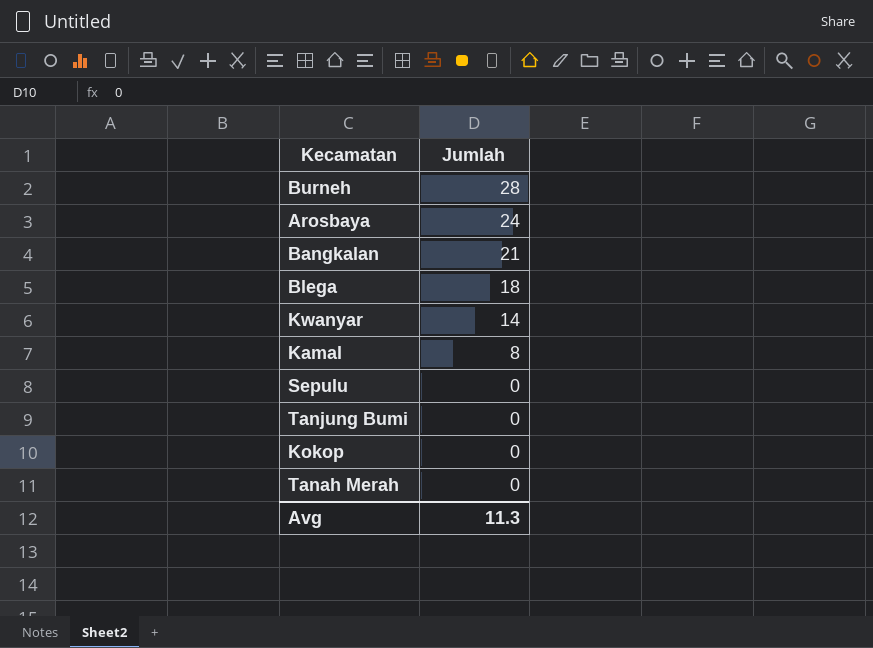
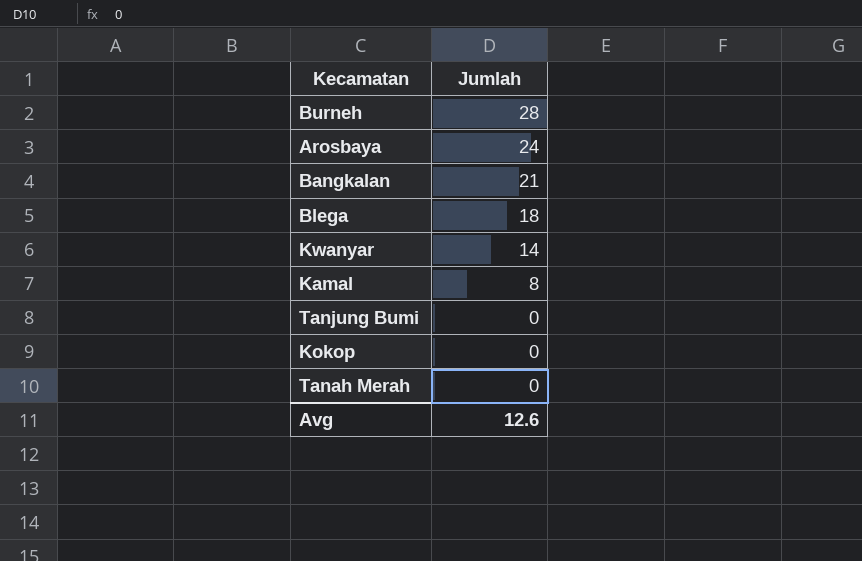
row Sepulu: 0 -> none
Avg | Jumlah: 11.3 -> 12.6

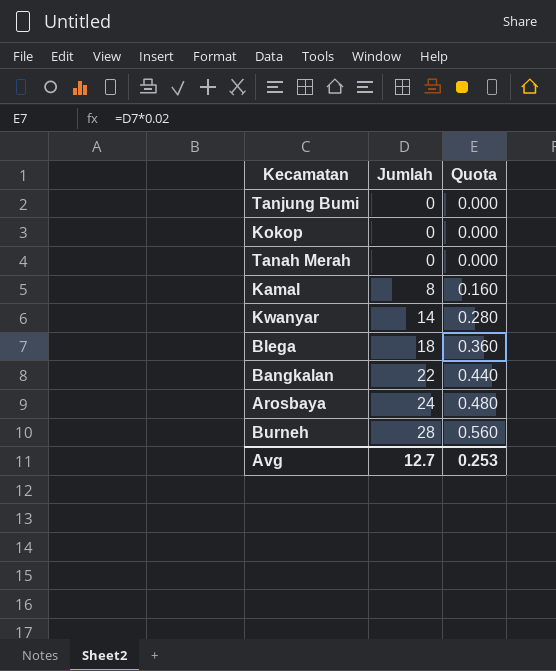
row order: Jumlah descending -> Jumlah ascending
column Quota | formula: none -> [Jumlah] * 0.02
Bangkalan | Jumlah: 21 -> 22
Avg | Jumlah: 12.6 -> 12.7

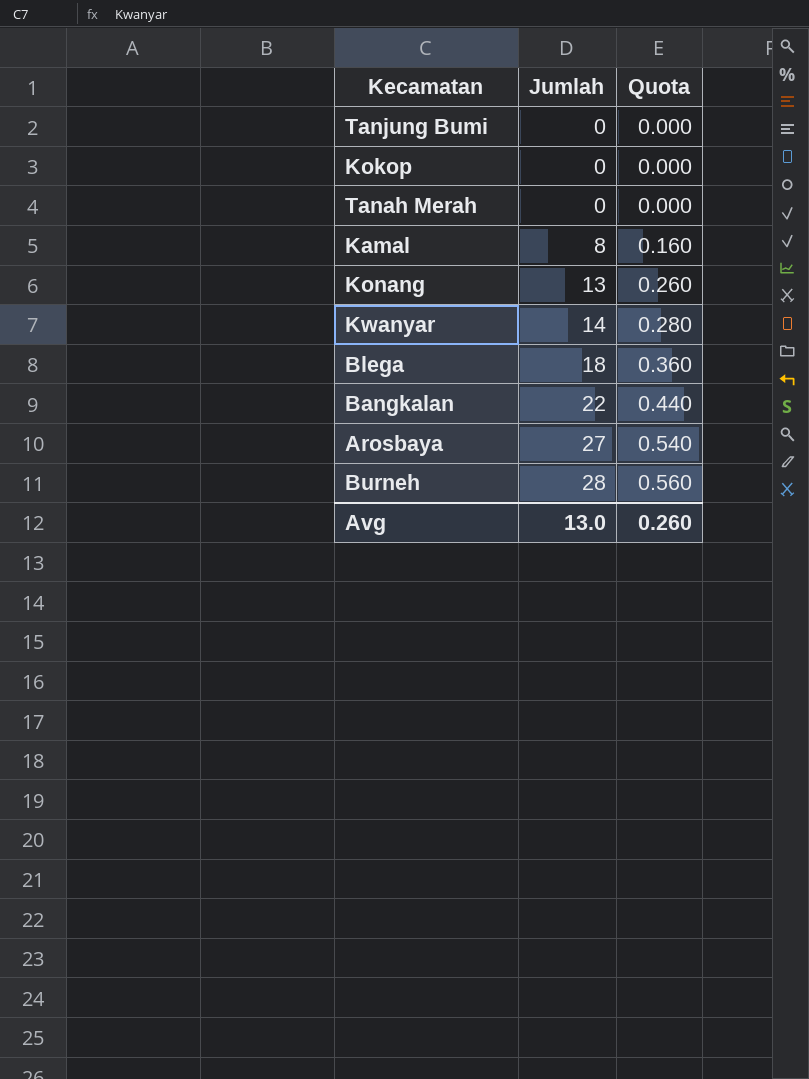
row Konang: none -> 13 | 0.260
Arosbaya | Jumlah: 24 -> 27
Arosbaya | Quota: 0.480 -> 0.540
Avg | Jumlah: 12.7 -> 13.0
Avg | Quota: 0.253 -> 0.260

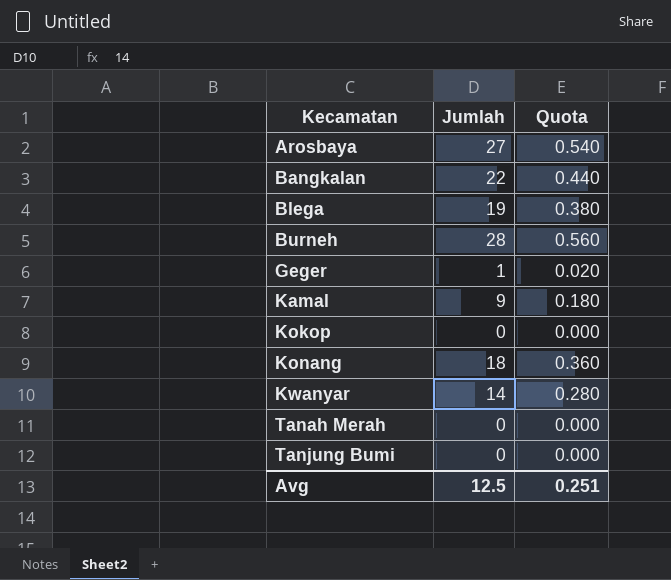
row order: Jumlah ascending -> Kecamatan ascending
Blega | Jumlah: 18 -> 19
Blega | Quota: 0.360 -> 0.380
row Geger: none -> 1 | 0.020
Kamal | Jumlah: 8 -> 9
Kamal | Quota: 0.160 -> 0.180
Konang | Jumlah: 13 -> 18
Konang | Quota: 0.260 -> 0.360
Avg | Jumlah: 13.0 -> 12.5
Avg | Quota: 0.260 -> 0.251

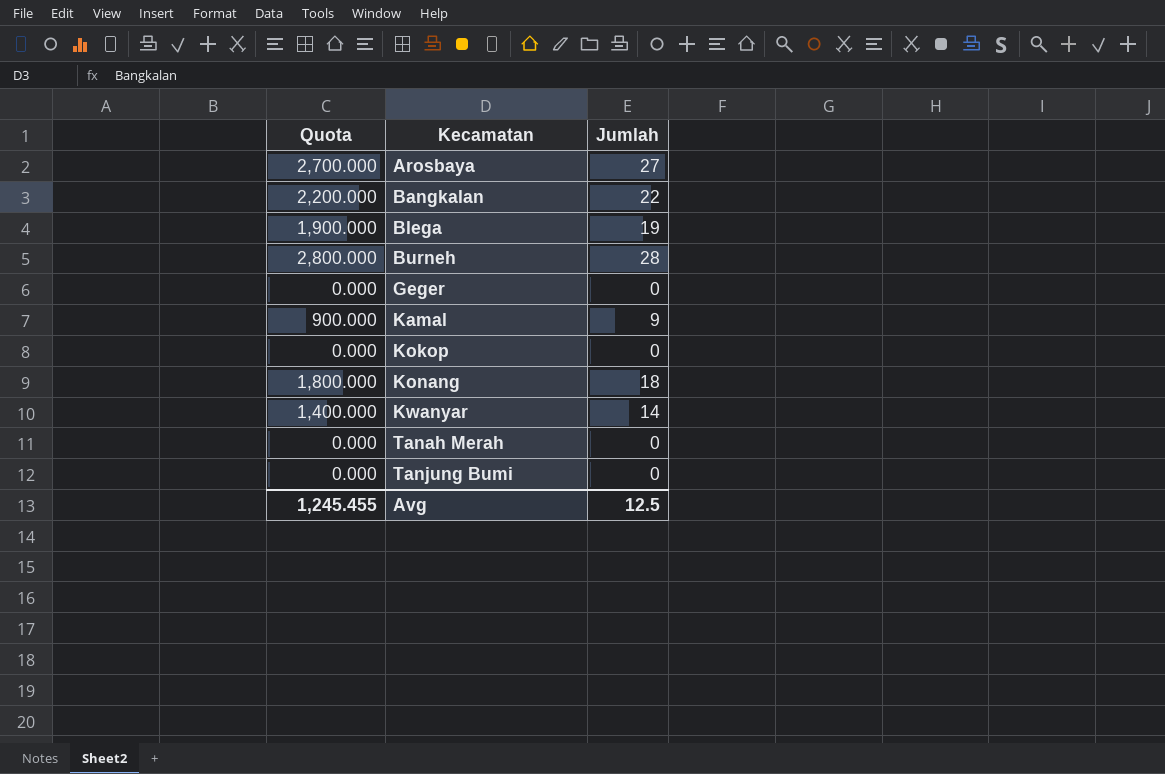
column Quota | formula: [Jumlah] * 0.02 -> [Jumlah] * 100
column Quota | position: 3 -> 1
Geger | Jumlah: 1 -> 0
Avg | Quota: 0.251 -> 1,245.455

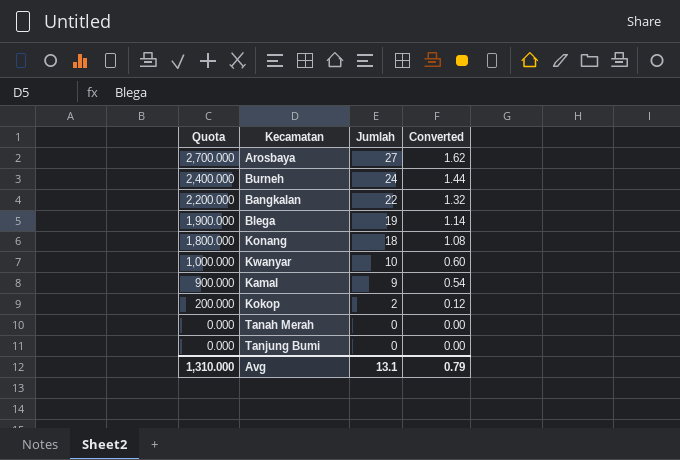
row order: Kecamatan ascending -> Quota descending
column Converted | formula: none -> [Jumlah] * 0.06
row Geger: 0.000 | 0 -> none
Burneh | Quota: 2,800.000 -> 2,400.000
Burneh | Jumlah: 28 -> 24
Kwanyar | Quota: 1,400.000 -> 1,000.000
Kwanyar | Jumlah: 14 -> 10
Kokop | Quota: 0.000 -> 200.000
Kokop | Jumlah: 0 -> 2
Avg | Quota: 1,245.455 -> 1,310.000
Avg | Jumlah: 12.5 -> 13.1

